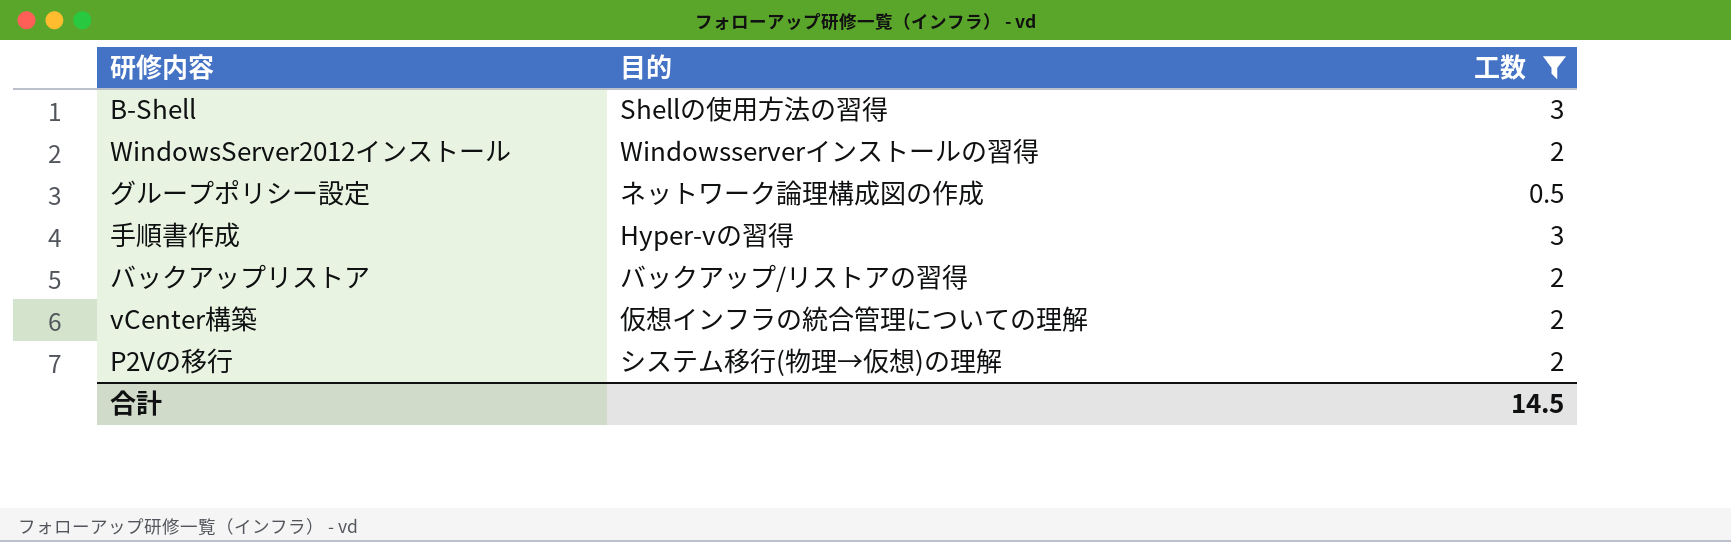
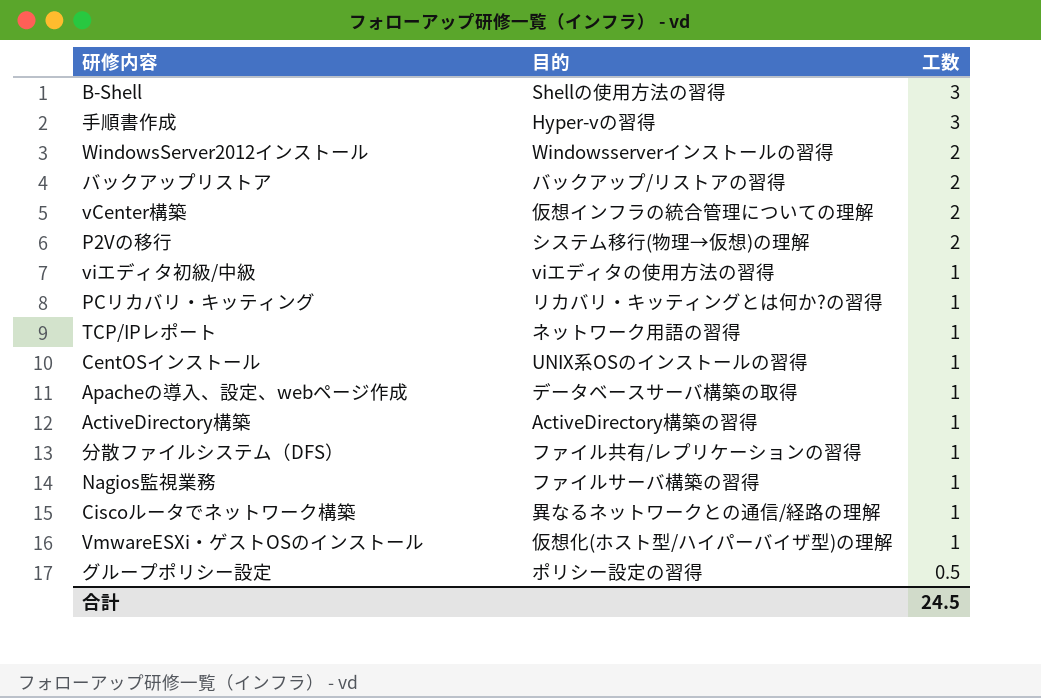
filter: 工数 != 1 -> none
row order: none -> 工数 descending
グループポリシー設定 | 目的: ネットワーク論理構成図の作成 -> ポリシー設定の習得
合計 | 工数: 14.5 -> 24.5

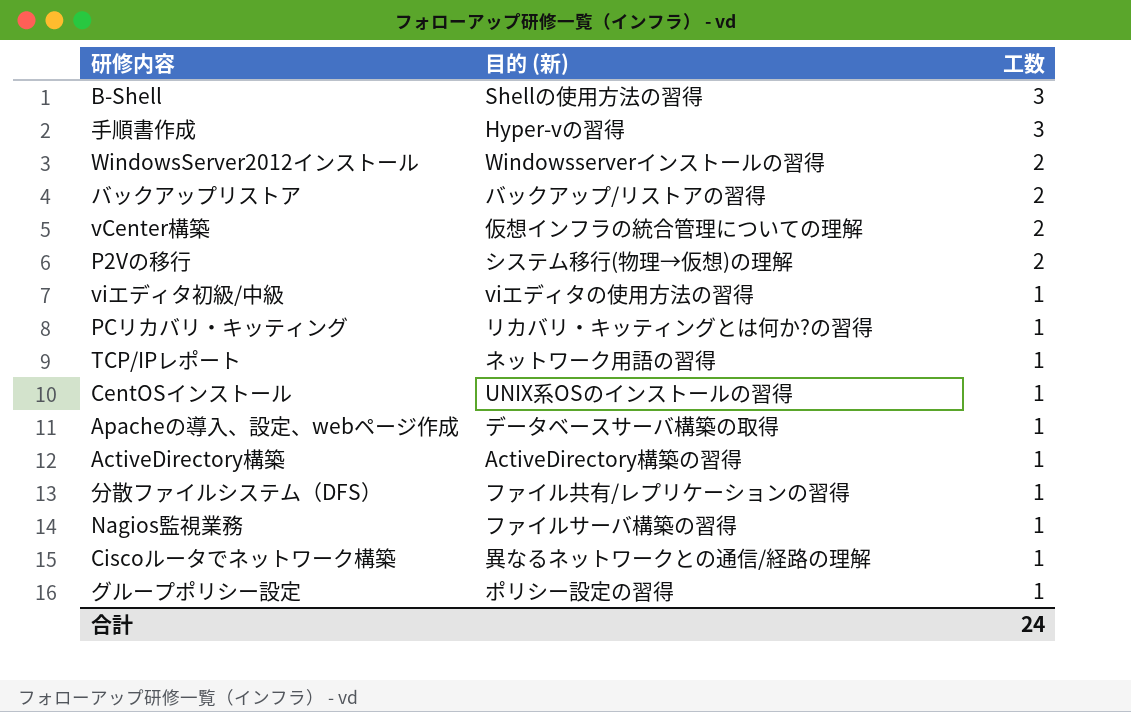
column name: 目的 -> 目的 (新)
row VmwareESXi・ゲストOSのインストール: 仮想化(ホスト型/ハイパーバイザ型)の理解 | 1 -> none
グループポリシー設定 | 工数: 0.5 -> 1
合計 | 工数: 24.5 -> 24

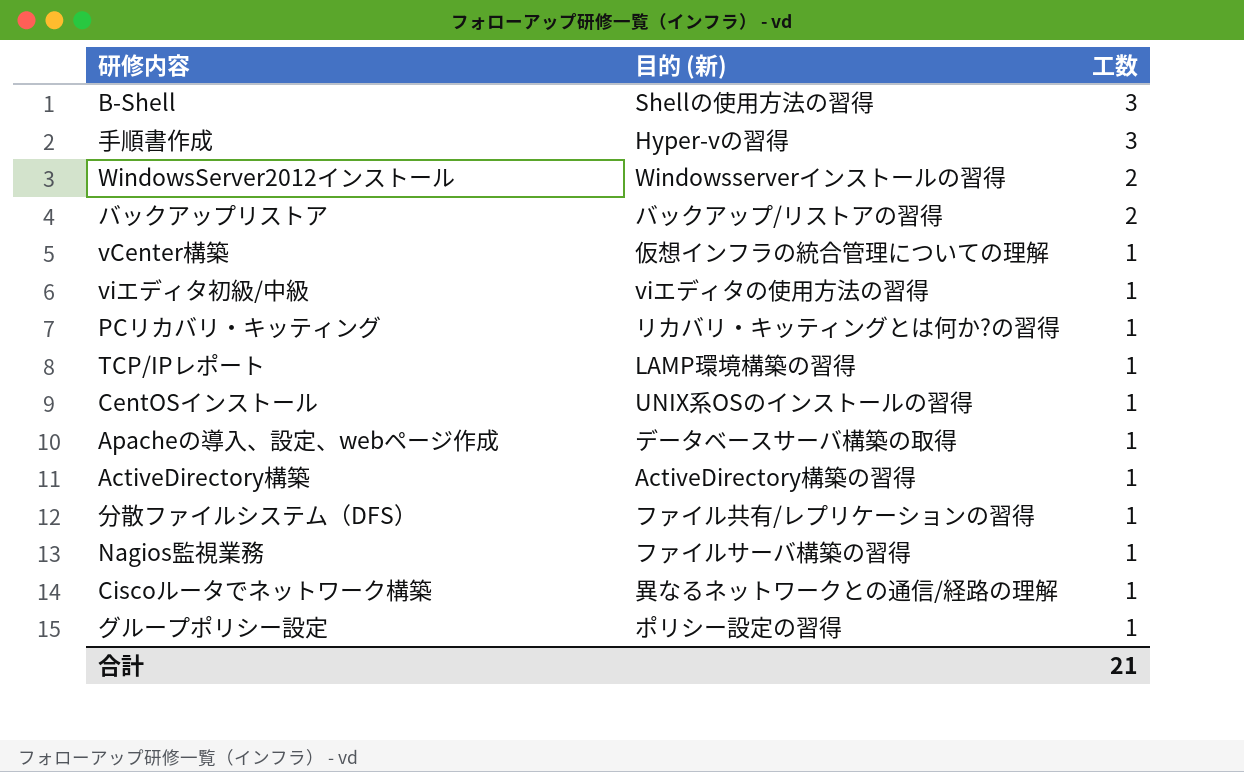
row P2Vの移行: システム移行(物理→仮想)の理解 | 2 -> none
vCenter構築 | 工数: 2 -> 1
TCP/IPレポート | 目的 (新): ネットワーク用語の習得 -> LAMP環境構築の習得
合計 | 工数: 24 -> 21

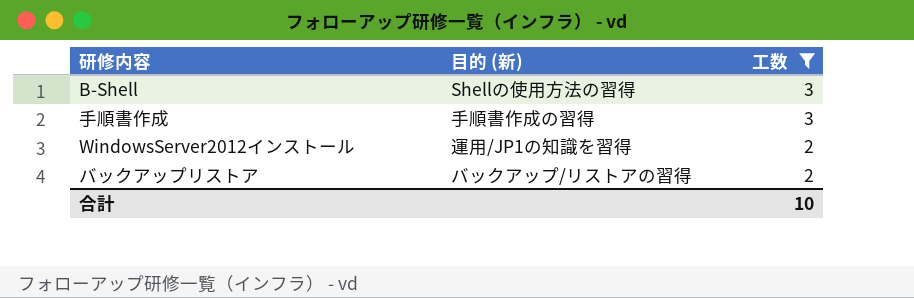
filter: none -> 工数 != 1
手順書作成 | 目的 (新): Hyper-vの習得 -> 手順書作成の習得
WindowsServer2012インストール | 目的 (新): Windowsserverインストールの習得 -> 運用/JP1の知識を習得
合計 | 工数: 21 -> 10

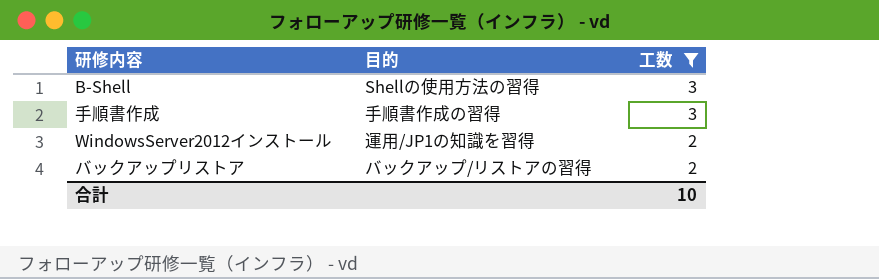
column name: 目的 (新) -> 目的

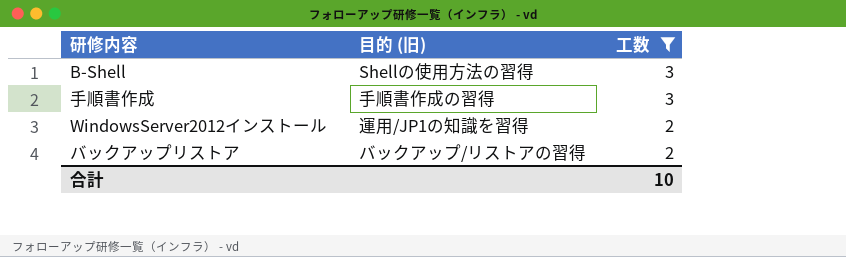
column name: 目的 -> 目的 (旧)

